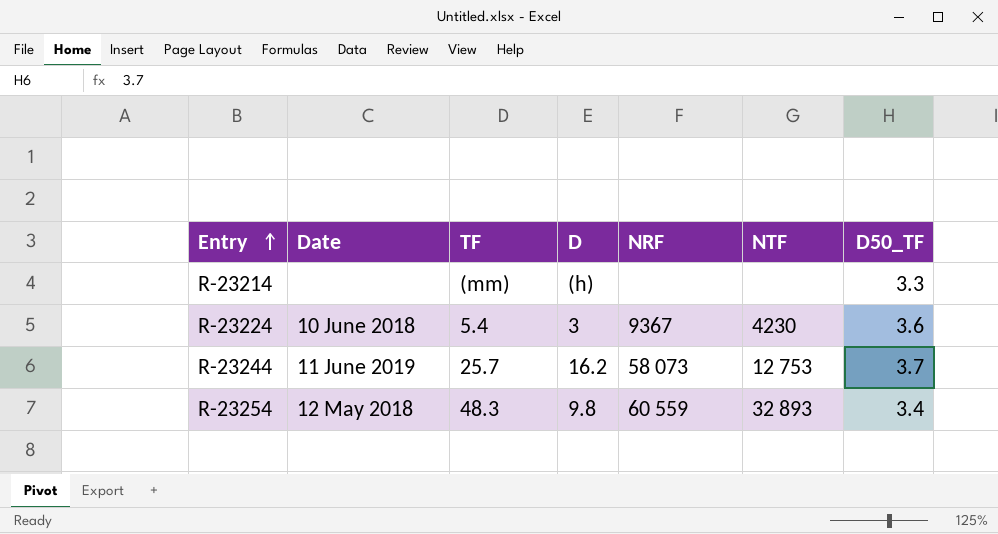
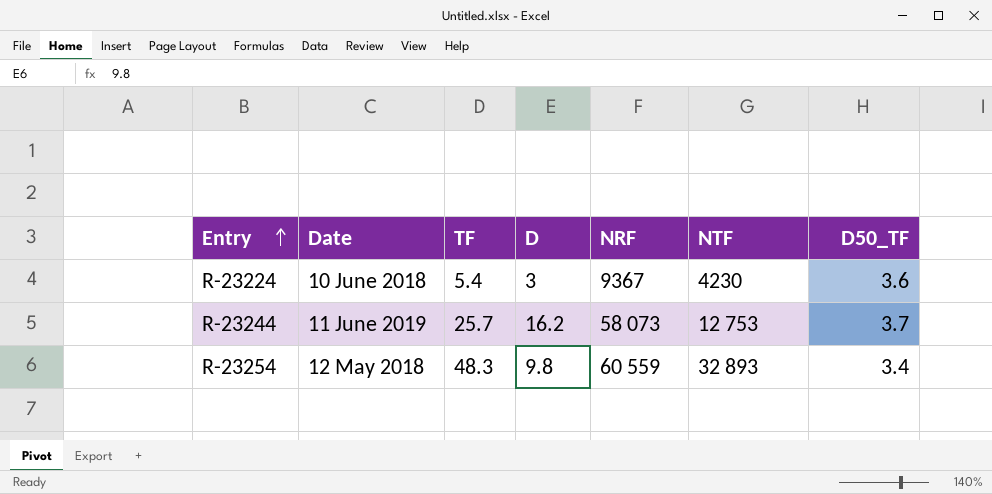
row R-23214: none | (mm) | (h) | none | none | 3.3 -> none

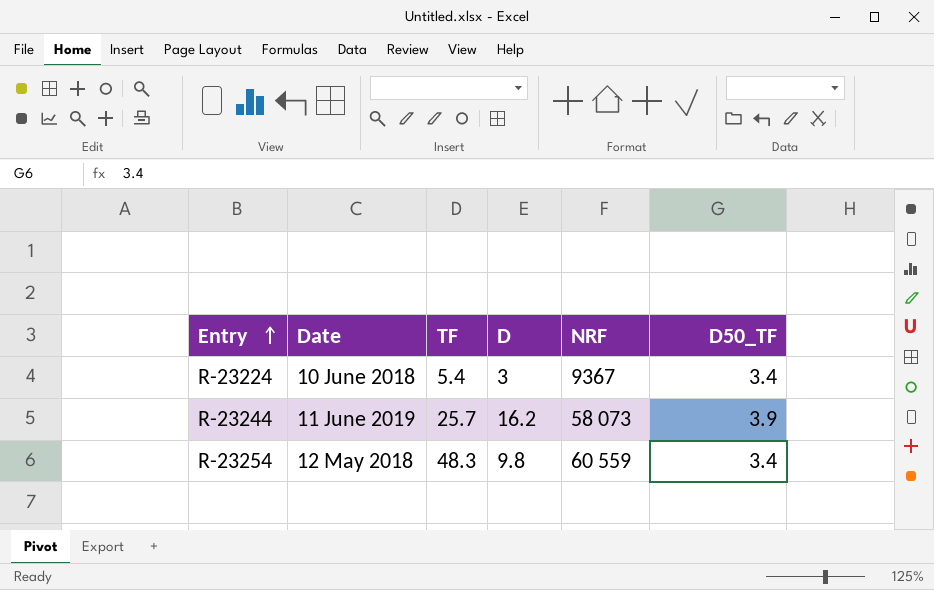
column NTF | position: 6 -> none
R-23224 | D50_TF: 3.6 -> 3.4
R-23244 | D50_TF: 3.7 -> 3.9

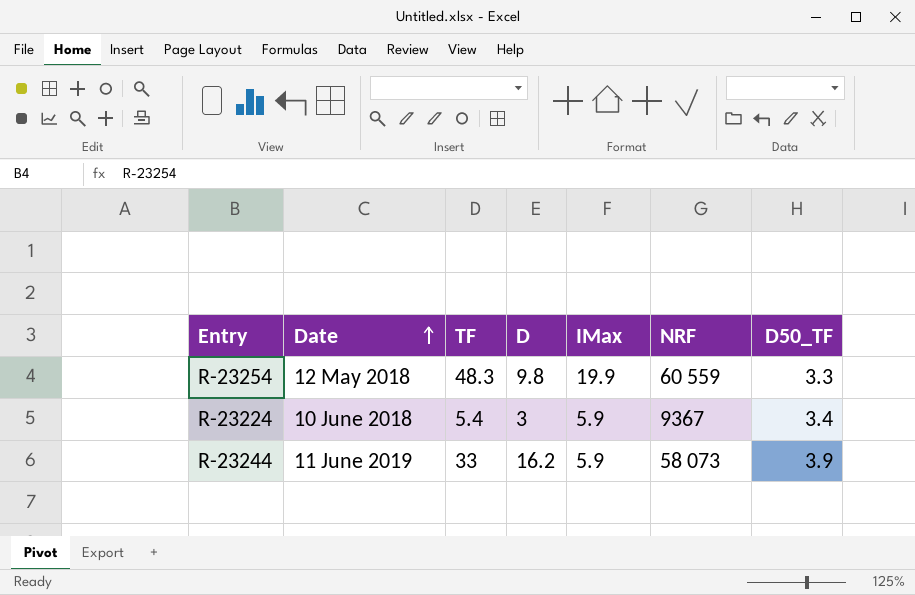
row order: Entry ascending -> Date ascending
column IMax | position: none -> 5
R-23254 | D50_TF: 3.4 -> 3.3
R-23244 | TF: 25.7 -> 33

